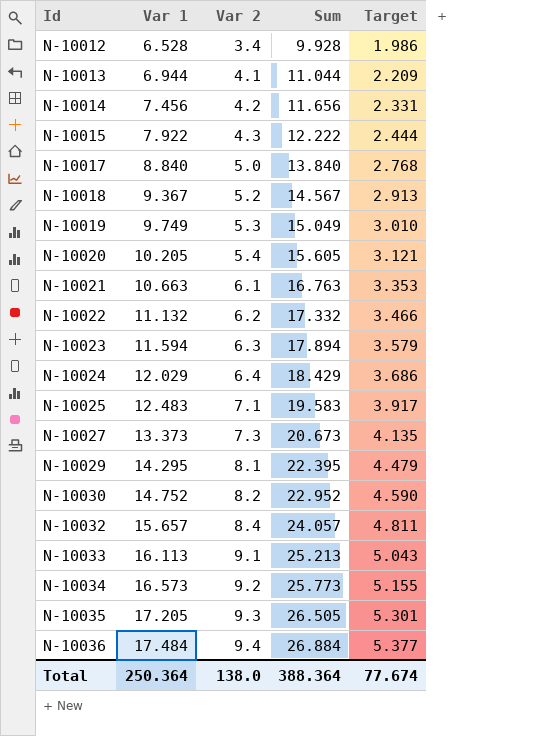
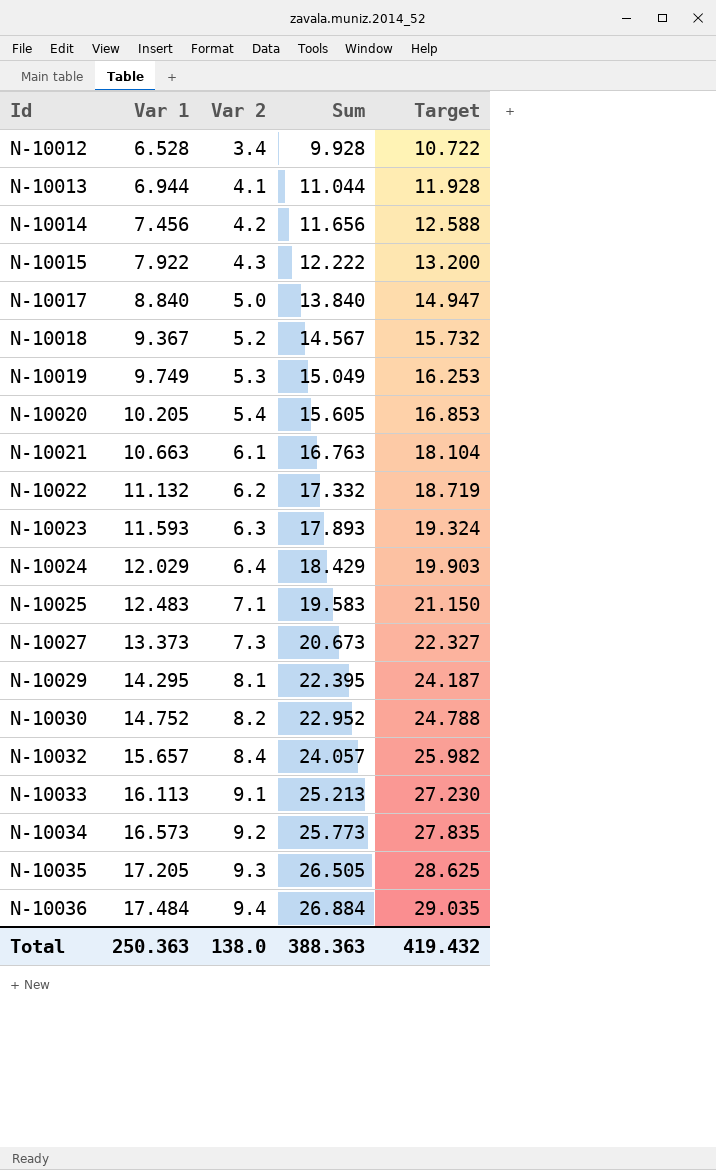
column Target | formula: [Sum] * 0.2 -> [Sum] * 1.08
N-10023 | Var 1: 11.594 -> 11.593
N-10023 | Sum: 17.894 -> 17.893
Total | Var 1: 250.364 -> 250.363
Total | Sum: 388.364 -> 388.363
Total | Target: 77.674 -> 419.432

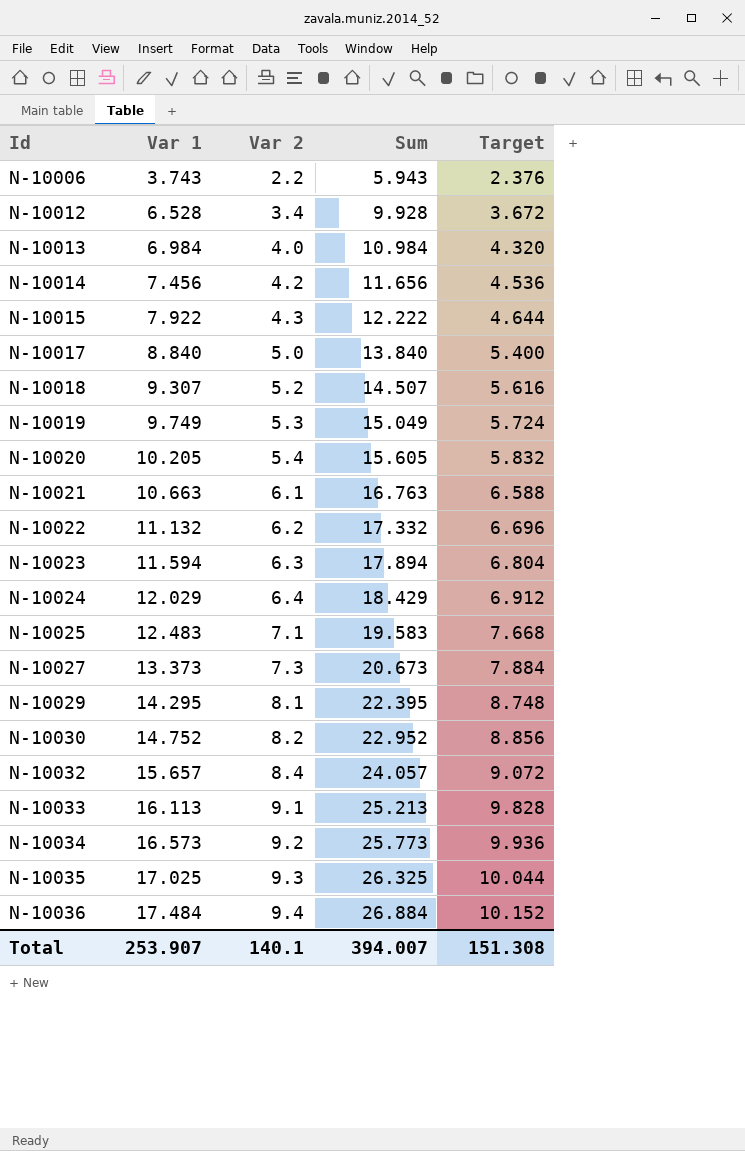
column Target | formula: [Sum] * 1.08 -> [Var 2] * 1.08
row N-10006: none -> 3.743 | 2.2 | 5.943 | 2.376
N-10013 | Var 1: 6.944 -> 6.984
N-10013 | Var 2: 4.1 -> 4.0
N-10013 | Sum: 11.044 -> 10.984
N-10018 | Var 1: 9.367 -> 9.307
N-10018 | Sum: 14.567 -> 14.507
N-10023 | Var 1: 11.593 -> 11.594
N-10023 | Sum: 17.893 -> 17.894
N-10035 | Var 1: 17.205 -> 17.025
N-10035 | Sum: 26.505 -> 26.325
Total | Var 1: 250.363 -> 253.907
Total | Var 2: 138.0 -> 140.1
Total | Sum: 388.363 -> 394.007
Total | Target: 419.432 -> 151.308

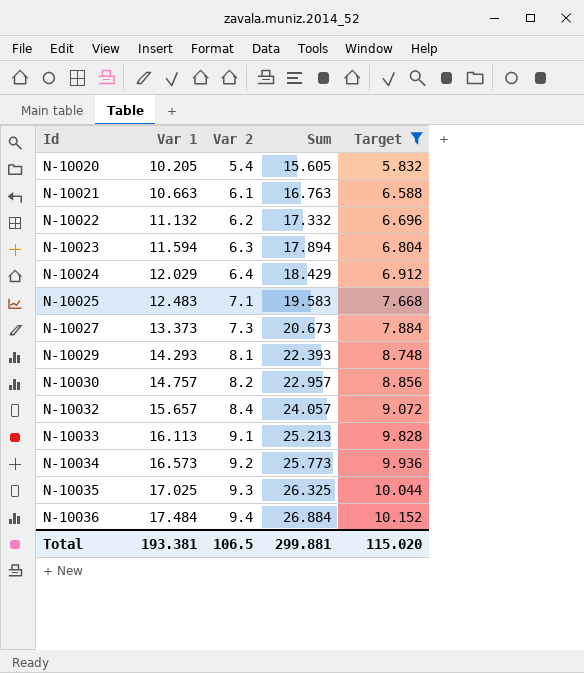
filter: none -> Target >= 5.832
N-10029 | Var 1: 14.295 -> 14.293
N-10029 | Sum: 22.395 -> 22.393
N-10030 | Var 1: 14.752 -> 14.757
N-10030 | Sum: 22.952 -> 22.957
Total | Var 1: 253.907 -> 193.381
Total | Var 2: 140.1 -> 106.5
Total | Sum: 394.007 -> 299.881
Total | Target: 151.308 -> 115.020

